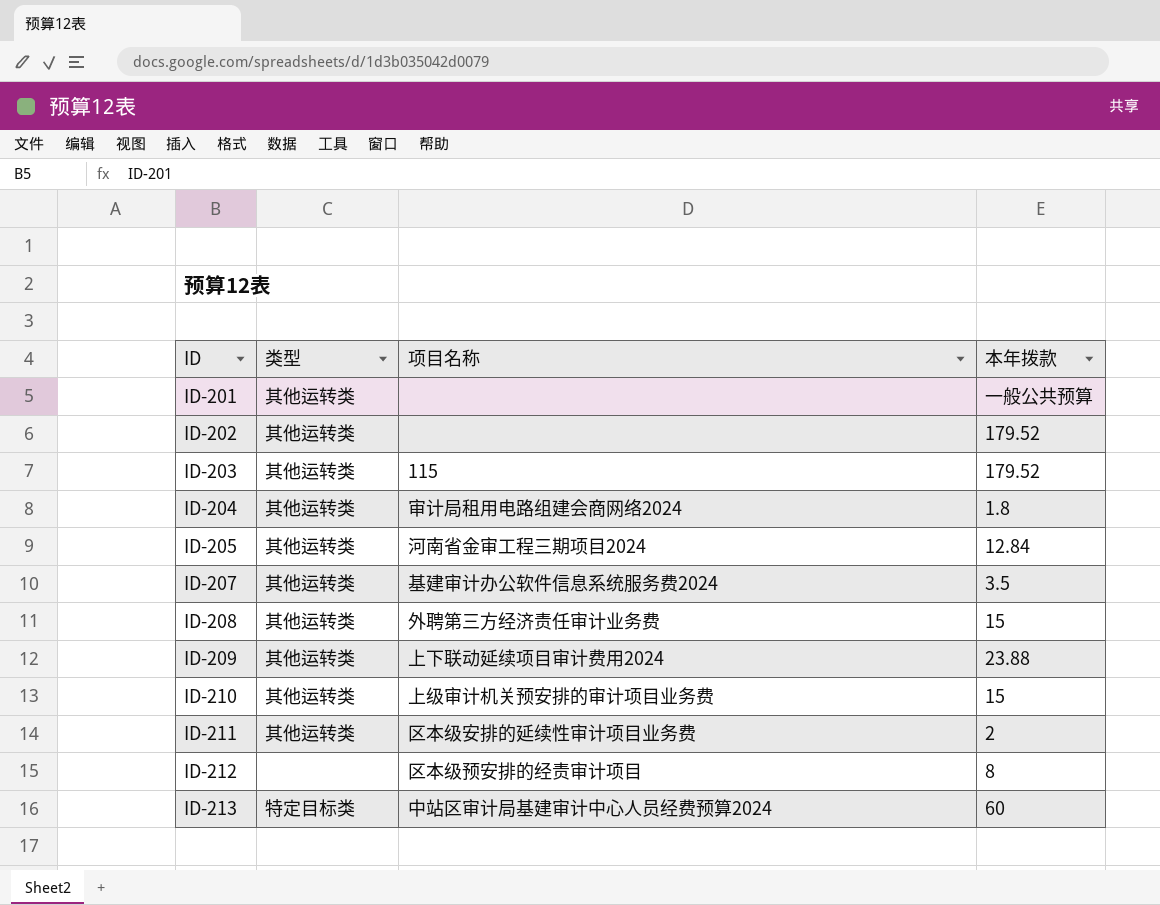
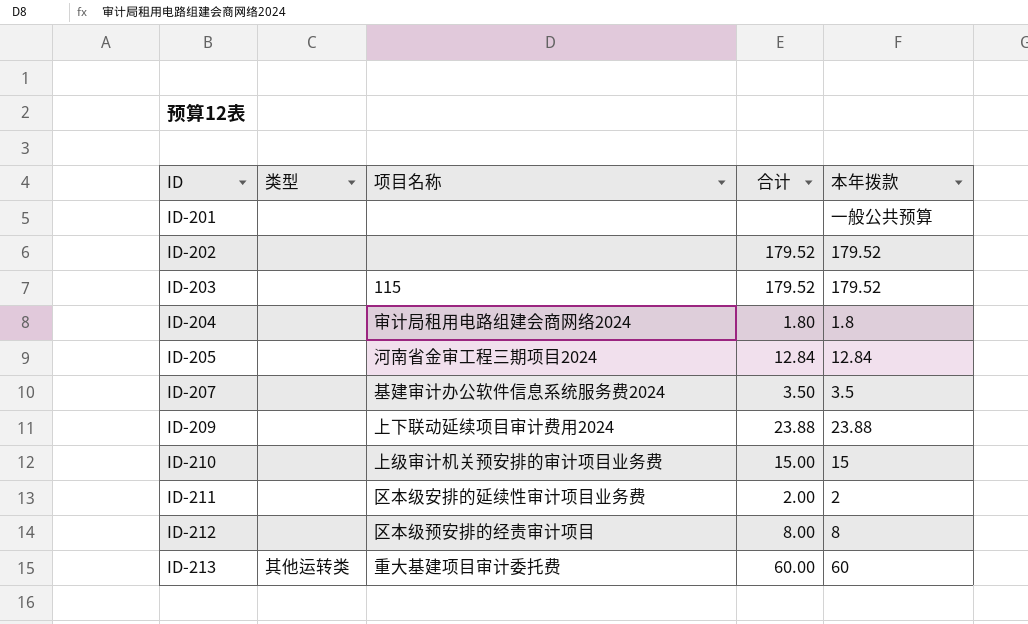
column 合计 | position: none -> 4
row ID-208: 其他运转类 | 外聘第三方经济责任审计业务费 | 15 -> none
ID-201 | 类型: 其他运转类 -> none
ID-202 | 类型: 其他运转类 -> none
ID-203 | 类型: 其他运转类 -> none
ID-204 | 类型: 其他运转类 -> none
ID-205 | 类型: 其他运转类 -> none
ID-207 | 类型: 其他运转类 -> none
ID-209 | 类型: 其他运转类 -> none
ID-210 | 类型: 其他运转类 -> none
ID-211 | 类型: 其他运转类 -> none
ID-213 | 类型: 特定目标类 -> 其他运转类
ID-213 | 项目名称: 中站区审计局基建审计中心人员经费预算2024 -> 重大基建项目审计委托费

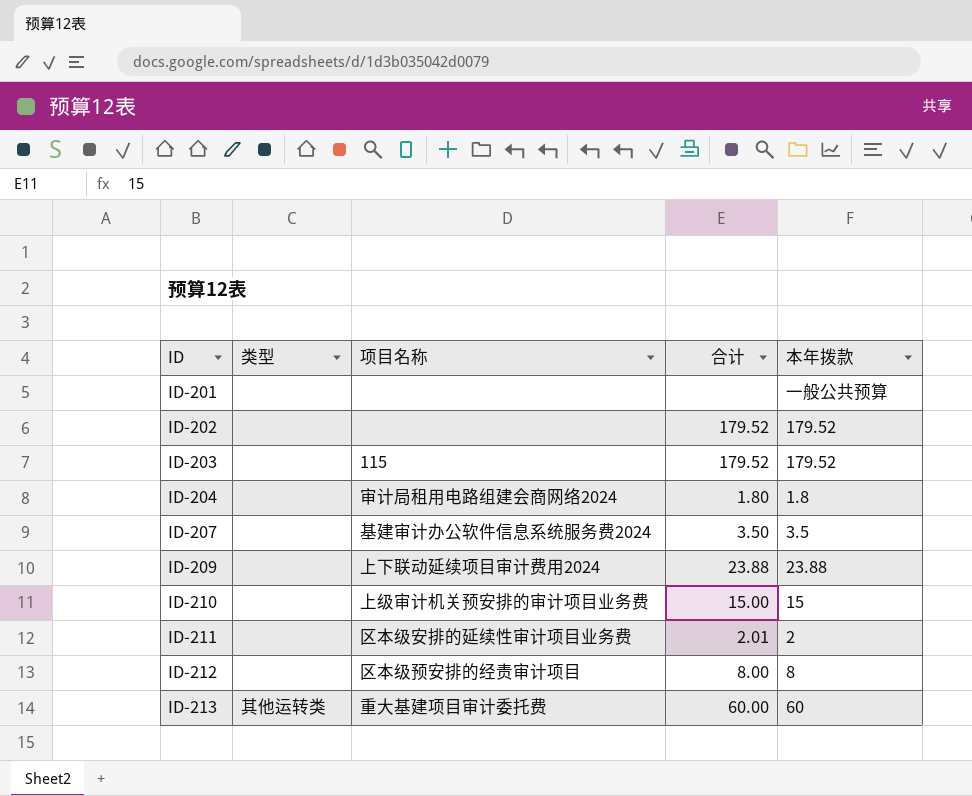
row ID-205: none | 河南省金审工程三期项目2024 | 12.84 | 12.84 -> none
ID-211 | 合计: 2.00 -> 2.01

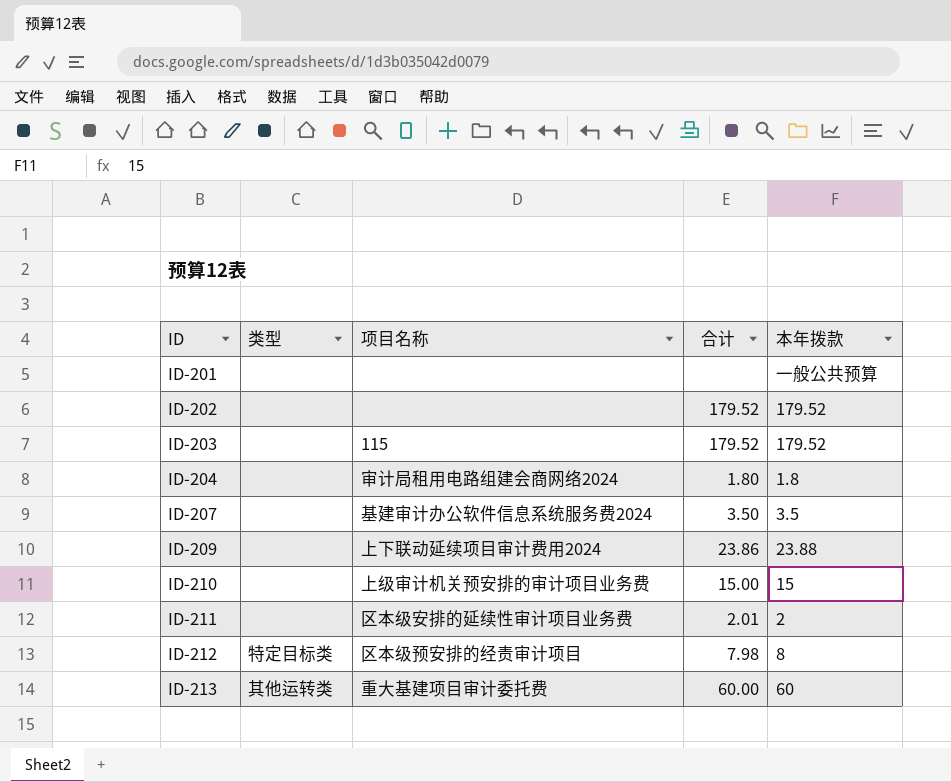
ID-209 | 合计: 23.88 -> 23.86
ID-212 | 类型: none -> 特定目标类
ID-212 | 合计: 8.00 -> 7.98

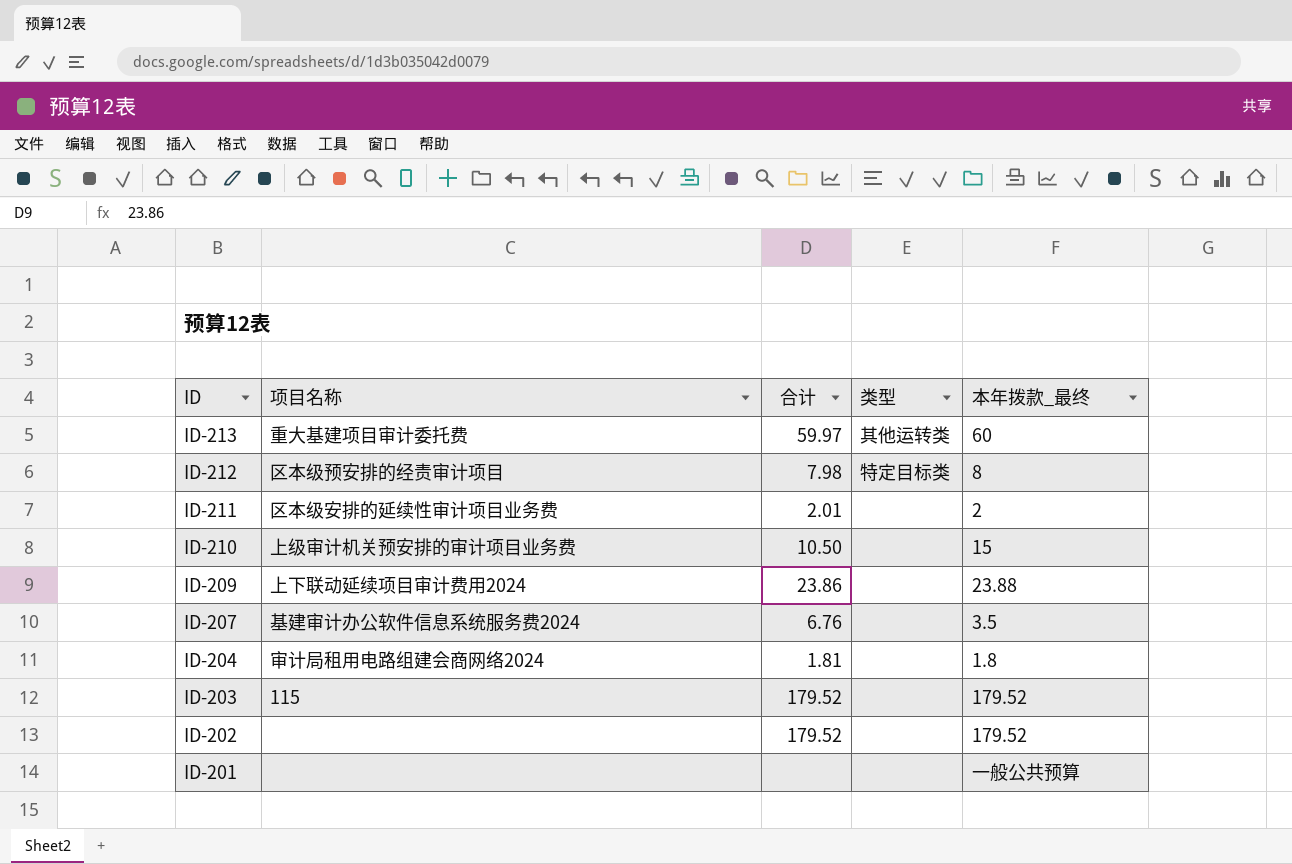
row order: ID ascending -> ID descending
column 类型 | position: 2 -> 4
column name: 本年拨款 -> 本年拨款_最终
ID-213 | 合计: 60.00 -> 59.97
ID-210 | 合计: 15.00 -> 10.50
ID-207 | 合计: 3.50 -> 6.76
ID-204 | 合计: 1.80 -> 1.81

